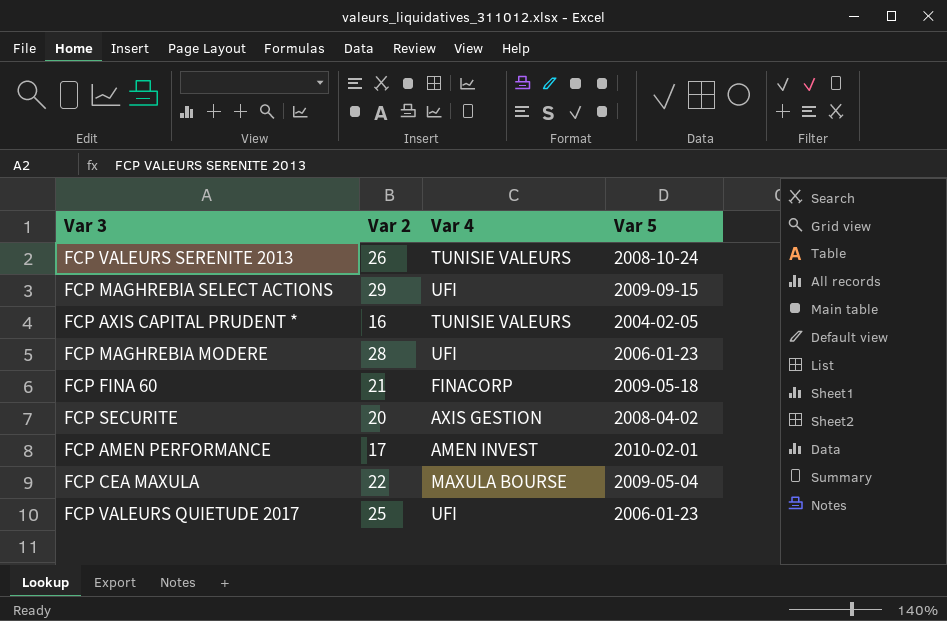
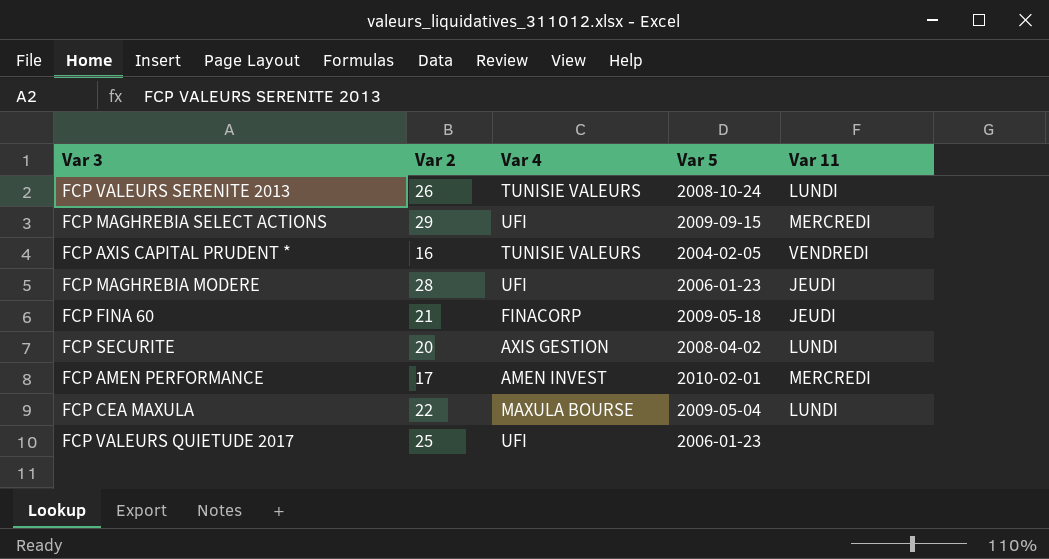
column Var 11 | position: none -> 5

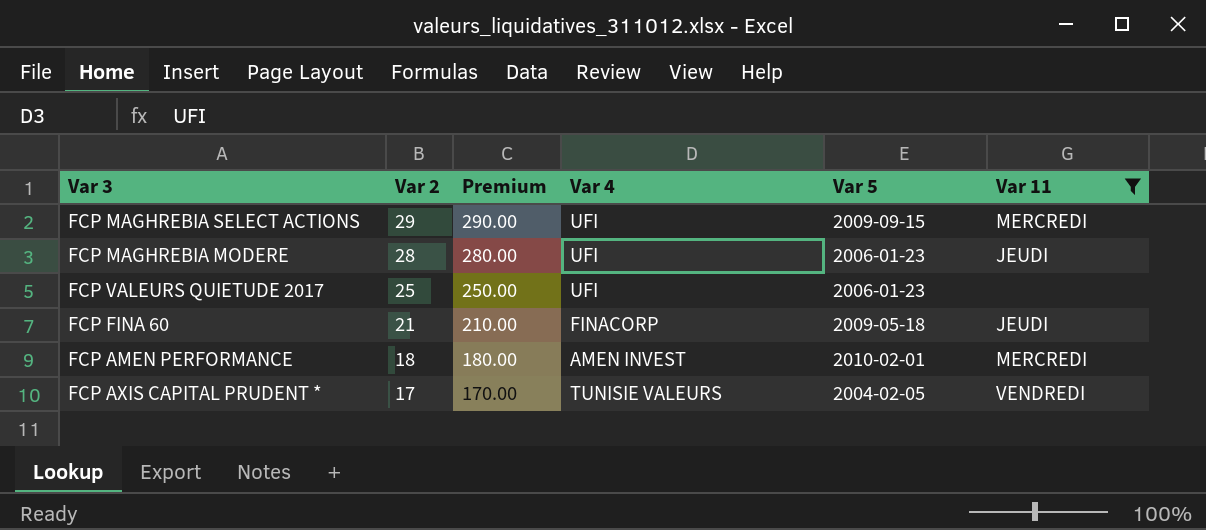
filter: none -> Var 11 != LUNDI
row order: none -> Var 2 descending
column Premium | formula: none -> [Var 2] * 10
FCP AMEN PERFORMANCE | Var 2: 17 -> 18
FCP AXIS CAPITAL PRUDENT * | Var 2: 16 -> 17

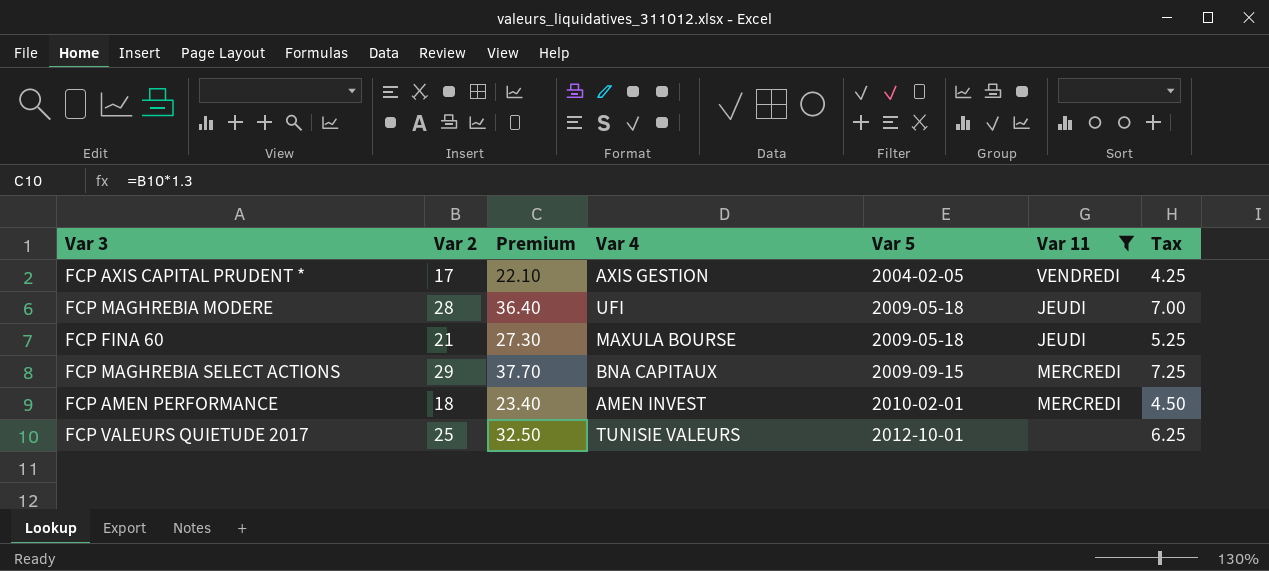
row order: Var 2 descending -> Var 5 ascending
column Premium | formula: [Var 2] * 10 -> [Var 2] * 1.3
column Tax | formula: none -> [Var 2] * 0.25
FCP AXIS CAPITAL PRUDENT * | Var 4: TUNISIE VALEURS -> AXIS GESTION
FCP MAGHREBIA MODERE | Var 5: 2006-01-23 -> 2009-05-18
FCP FINA 60 | Var 4: FINACORP -> MAXULA BOURSE
FCP MAGHREBIA SELECT ACTIONS | Var 4: UFI -> BNA CAPITAUX
FCP VALEURS QUIETUDE 2017 | Var 4: UFI -> TUNISIE VALEURS
FCP VALEURS QUIETUDE 2017 | Var 5: 2006-01-23 -> 2012-10-01

